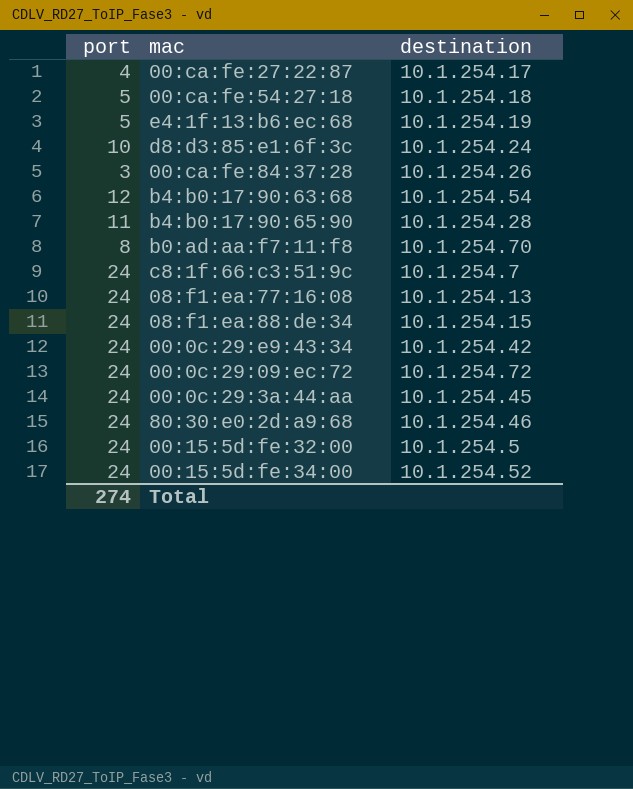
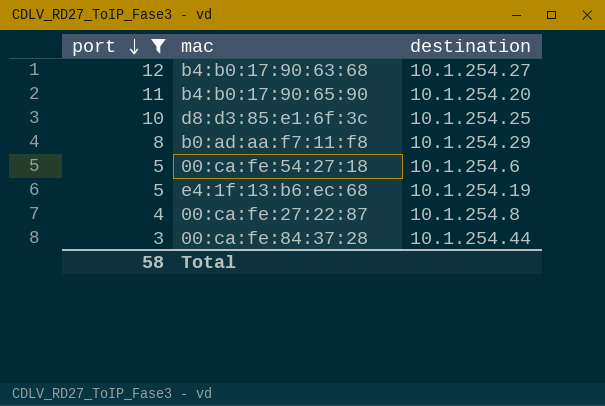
filter: none -> port != 24
row order: none -> port descending
b4:b0:17:90:63:68 | destination: 10.1.254.54 -> 10.1.254.27
b4:b0:17:90:65:90 | destination: 10.1.254.28 -> 10.1.254.20
d8:d3:85:e1:6f:3c | destination: 10.1.254.24 -> 10.1.254.25
b0:ad:aa:f7:11:f8 | destination: 10.1.254.70 -> 10.1.254.29
00:ca:fe:54:27:18 | destination: 10.1.254.18 -> 10.1.254.6
00:ca:fe:27:22:87 | destination: 10.1.254.17 -> 10.1.254.8
00:ca:fe:84:37:28 | destination: 10.1.254.26 -> 10.1.254.44
Total | port: 274 -> 58

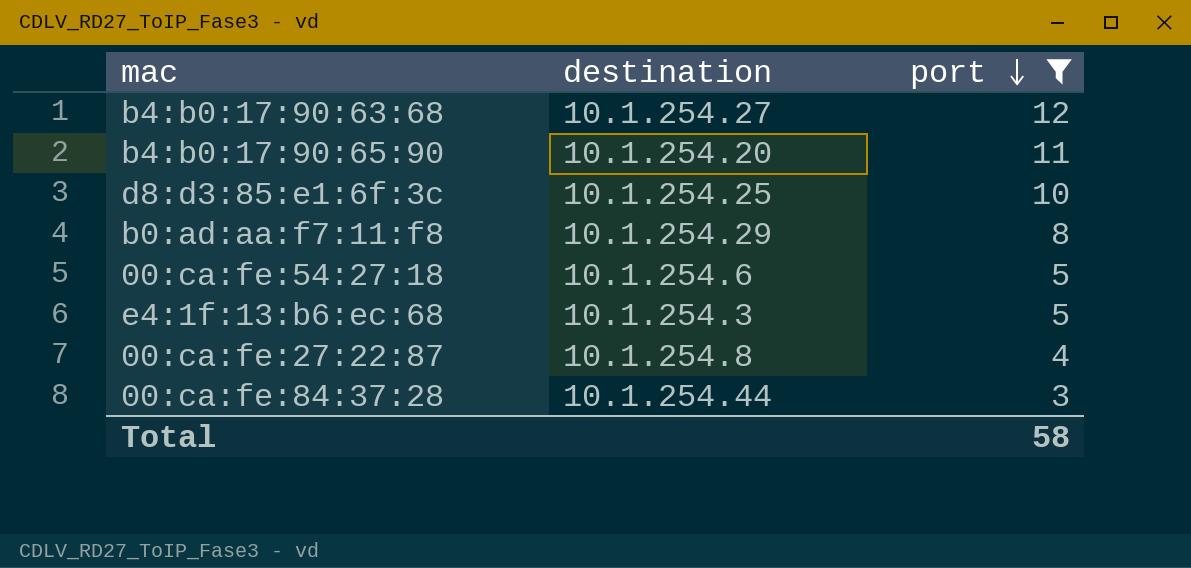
column port | position: 1 -> 3
e4:1f:13:b6:ec:68 | destination: 10.1.254.19 -> 10.1.254.3

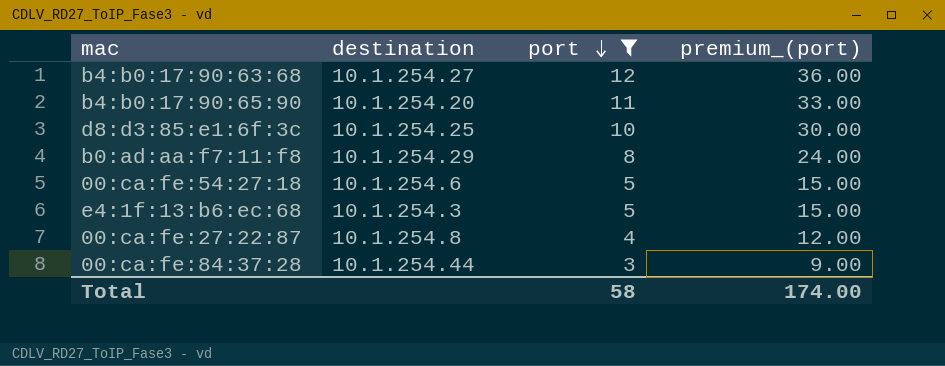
column premium_(port) | formula: none -> [port] * 3

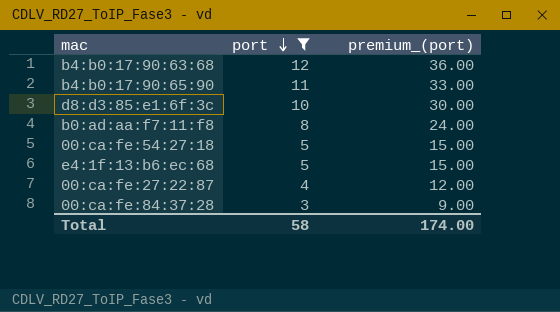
column destination | position: 2 -> none

